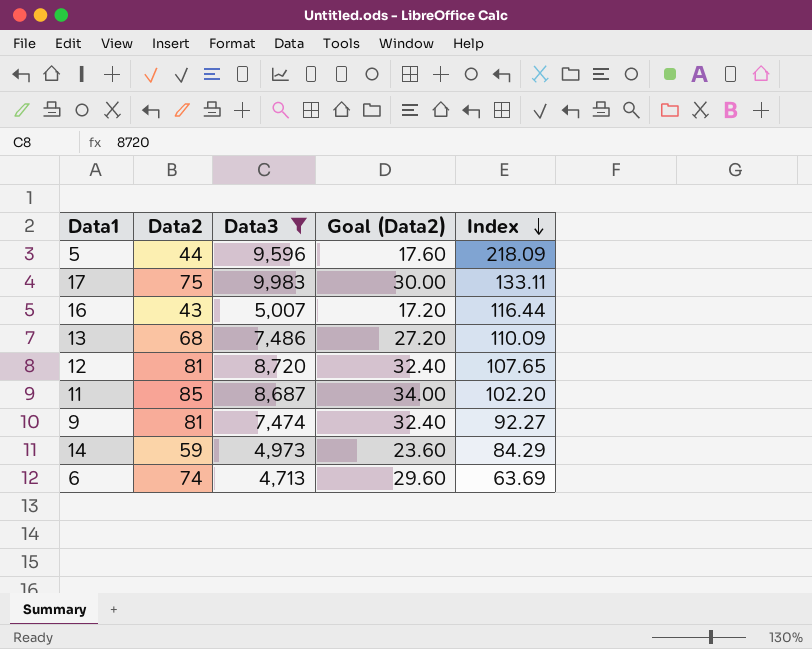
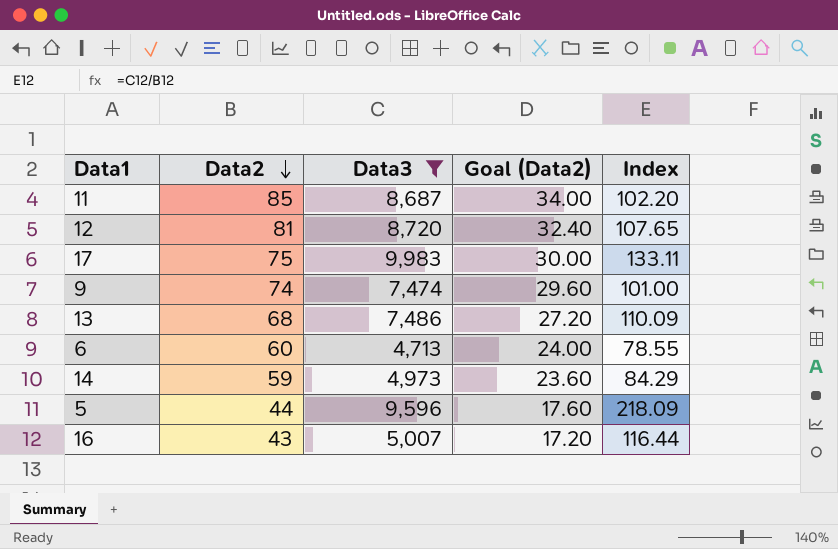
row order: Index descending -> Data2 descending
9 | Data2: 81 -> 74
9 | Goal (Data2): 32.40 -> 29.60
9 | Index: 92.27 -> 101.00
6 | Data2: 74 -> 60
6 | Goal (Data2): 29.60 -> 24.00
6 | Index: 63.69 -> 78.55

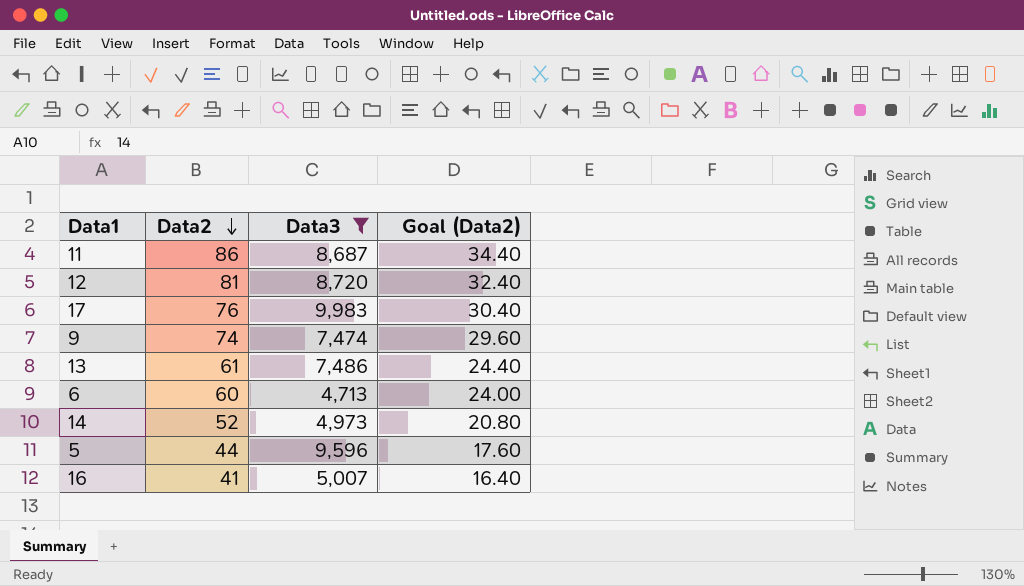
column Index | formula: [Data3] / [Data2] -> none
11 | Data2: 85 -> 86
11 | Goal (Data2): 34.00 -> 34.40
17 | Data2: 75 -> 76
17 | Goal (Data2): 30.00 -> 30.40
13 | Data2: 68 -> 61
13 | Goal (Data2): 27.20 -> 24.40
14 | Data2: 59 -> 52
14 | Goal (Data2): 23.60 -> 20.80
16 | Data2: 43 -> 41
16 | Goal (Data2): 17.20 -> 16.40

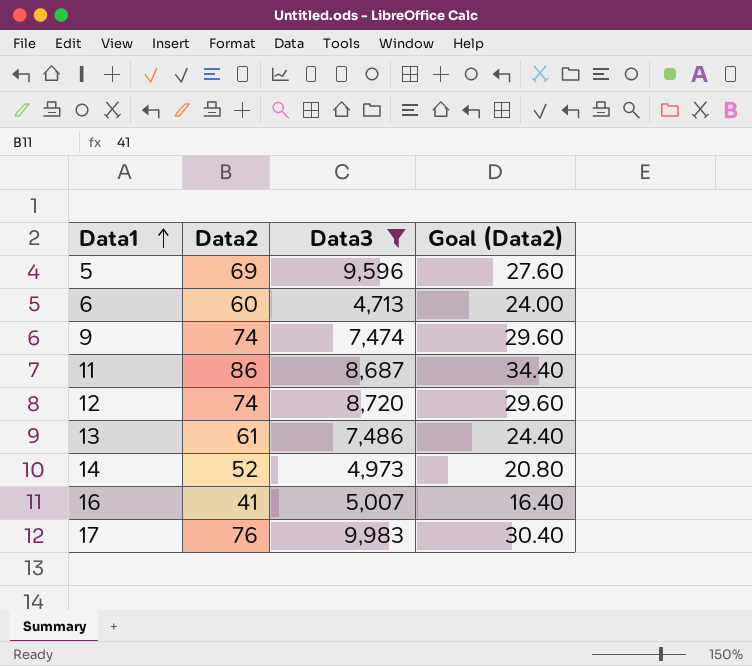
row order: Data2 descending -> Data1 ascending
5 | Data2: 44 -> 69
5 | Goal (Data2): 17.60 -> 27.60
12 | Data2: 81 -> 74
12 | Goal (Data2): 32.40 -> 29.60

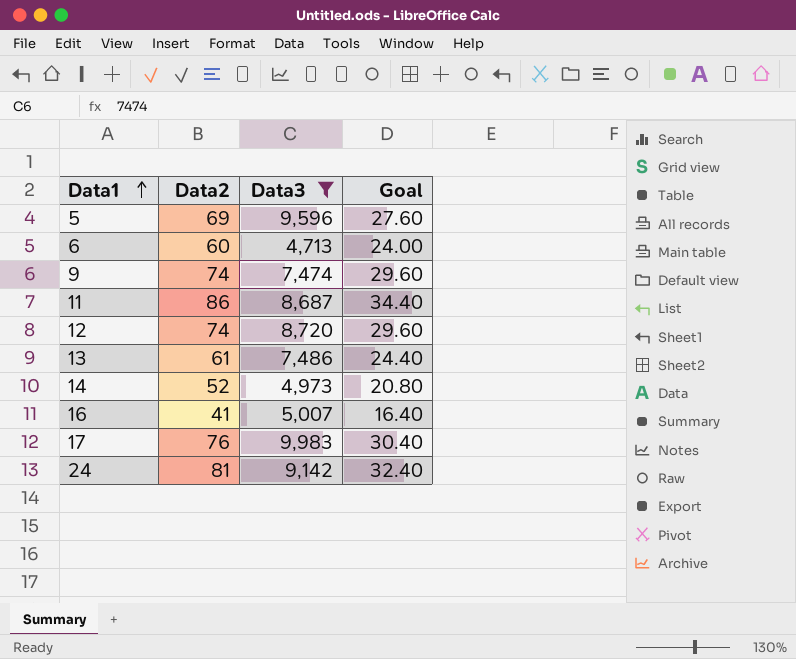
column name: Goal (Data2) -> Goal
row 24: none -> 81 | 9,142 | 32.40

